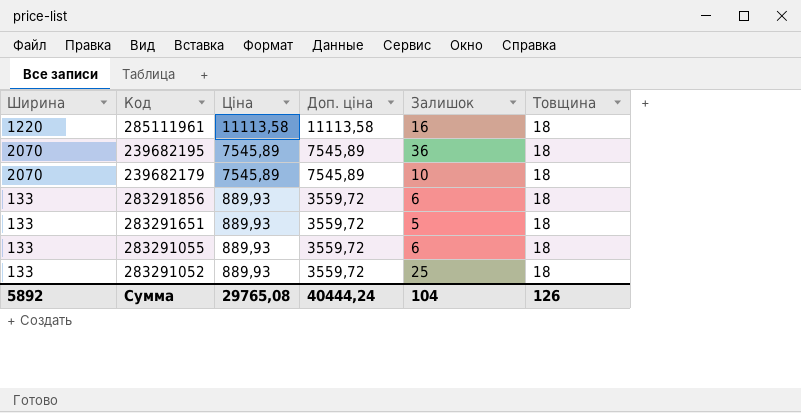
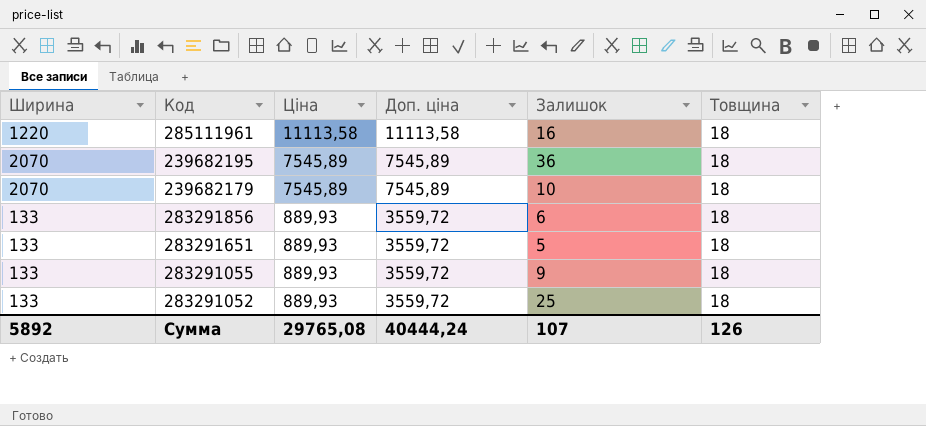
283291055 | Залишок: 6 -> 9
Сумма | Залишок: 104 -> 107

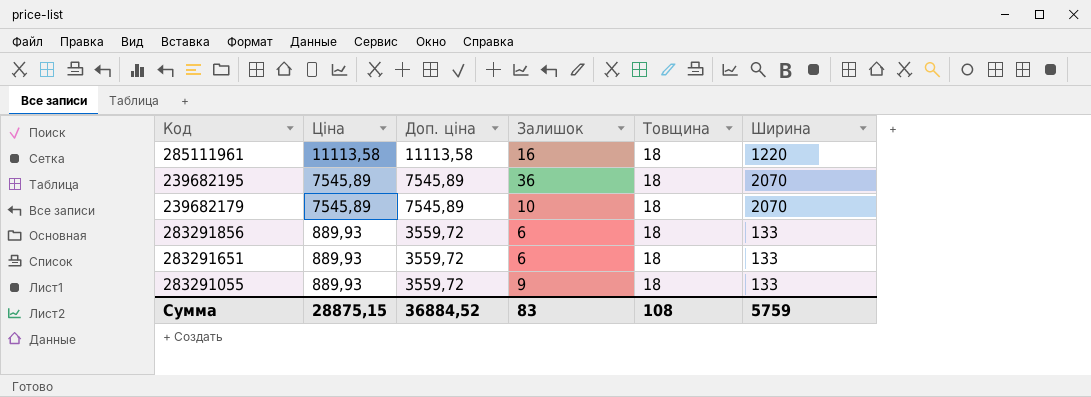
column Ширина | position: 1 -> 6
row 283291052: 133 | 889,93 | 3559,72 | 25 | 18 -> none
283291651 | Залишок: 5 -> 6
Сумма | Ціна: 29765,08 -> 28875,15
Сумма | Доп. ціна: 40444,24 -> 36884,52
Сумма | Залишок: 107 -> 83
Сумма | Товщина: 126 -> 108
Сумма | Ширина: 5892 -> 5759

